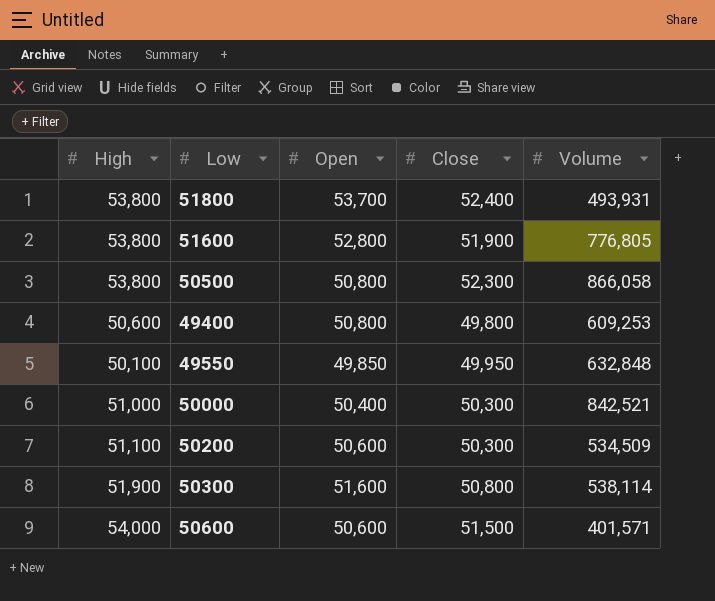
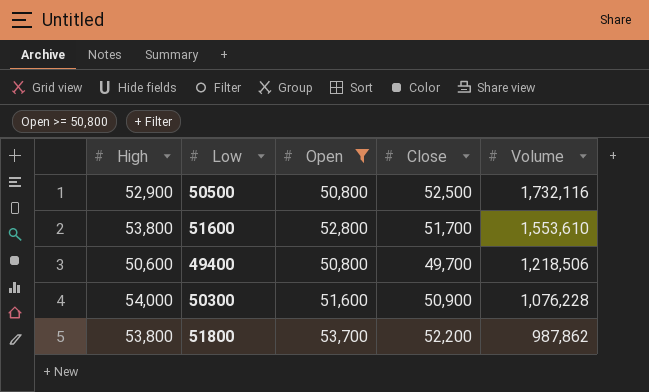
filter: none -> Open >= 50,800
row order: none -> Volume descending
50500 | High: 53,800 -> 52,900
50500 | Close: 52,300 -> 52,500
50500 | Volume: 866,058 -> 1,732,116
51600 | Close: 51,900 -> 51,700
51600 | Volume: 776,805 -> 1,553,610
49400 | Close: 49,800 -> 49,700
49400 | Volume: 609,253 -> 1,218,506
50300 | High: 51,900 -> 54,000
50300 | Close: 50,800 -> 50,900
50300 | Volume: 538,114 -> 1,076,228
51800 | Close: 52,400 -> 52,200
51800 | Volume: 493,931 -> 987,862

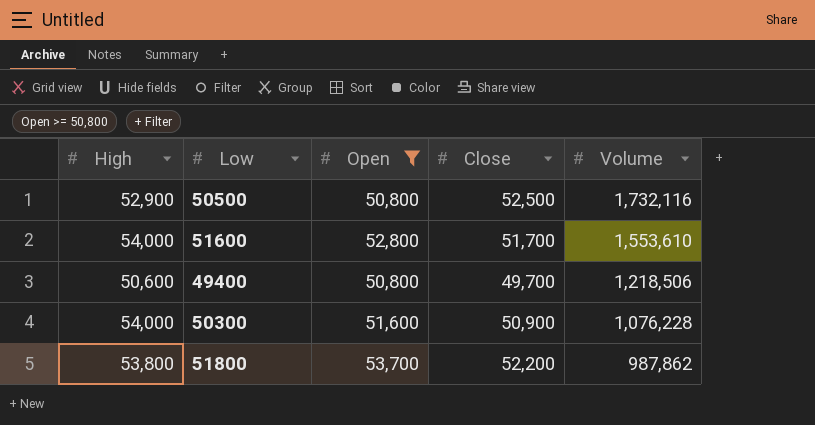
51600 | High: 53,800 -> 54,000

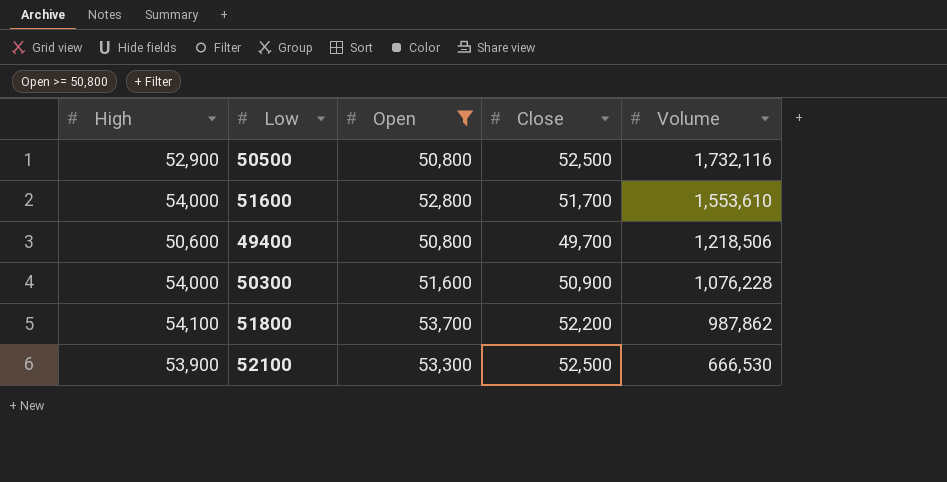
51800 | High: 53,800 -> 54,100
row 52100: none -> 53,900 | 53,300 | 52,500 | 666,530

